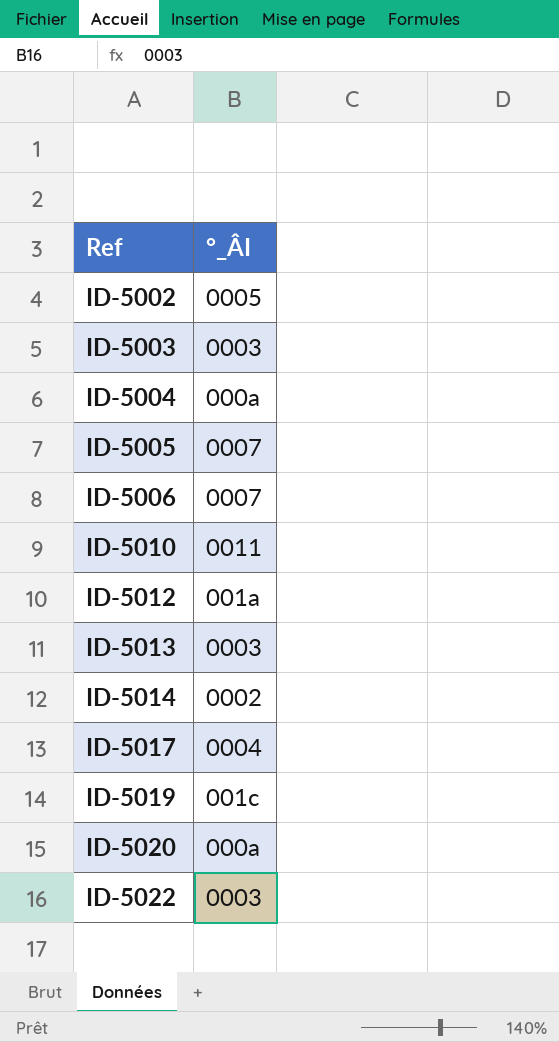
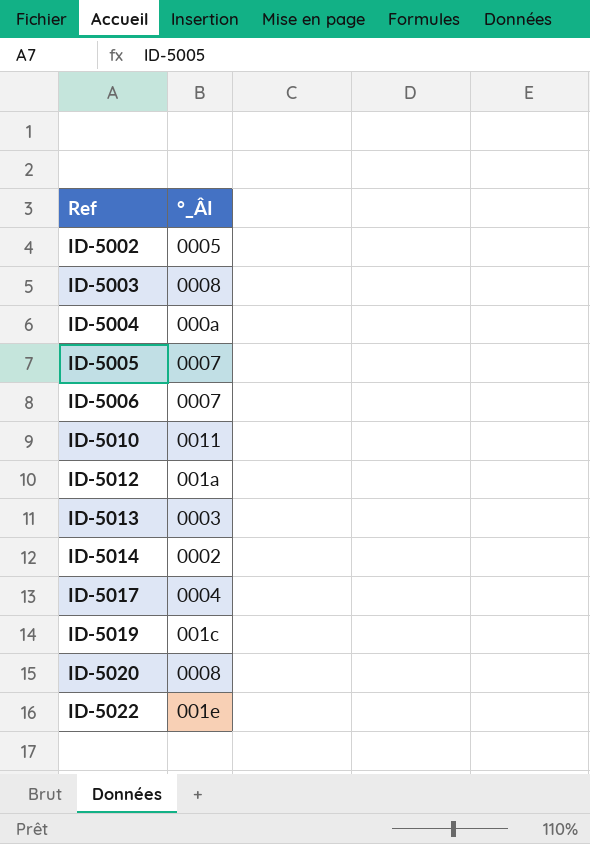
ID-5003 | °_ÂI: 0003 -> 0008
ID-5020 | °_ÂI: 000a -> 0008
ID-5022 | °_ÂI: 0003 -> 001e

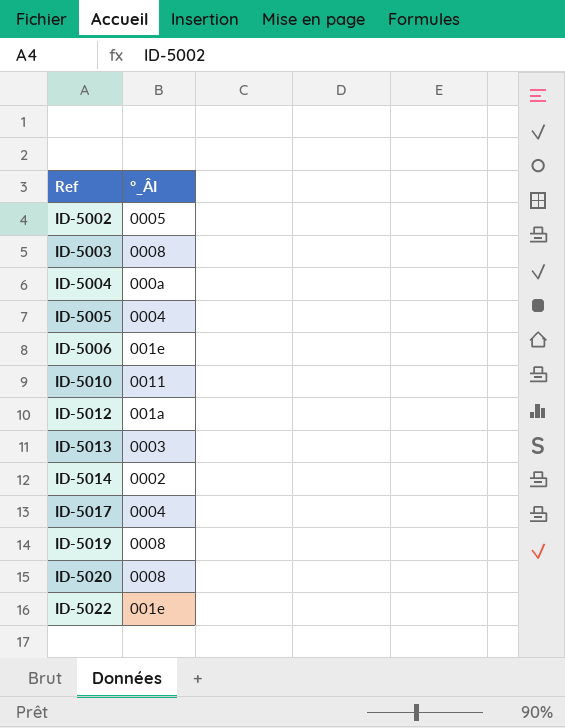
ID-5005 | °_ÂI: 0007 -> 0004
ID-5006 | °_ÂI: 0007 -> 001e
ID-5019 | °_ÂI: 001c -> 0008

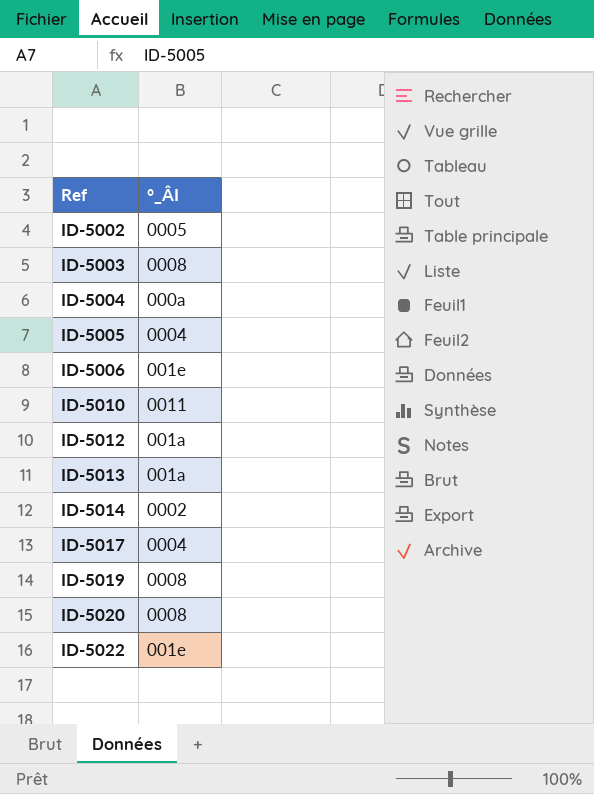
ID-5013 | °_ÂI: 0003 -> 001a

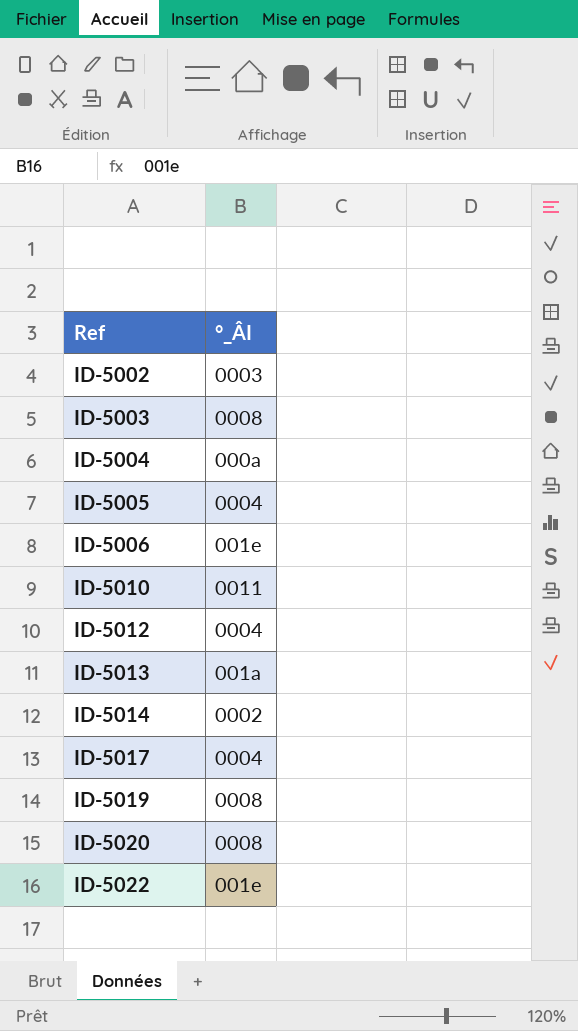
ID-5002 | °_ÂI: 0005 -> 0003
ID-5012 | °_ÂI: 001a -> 0004

